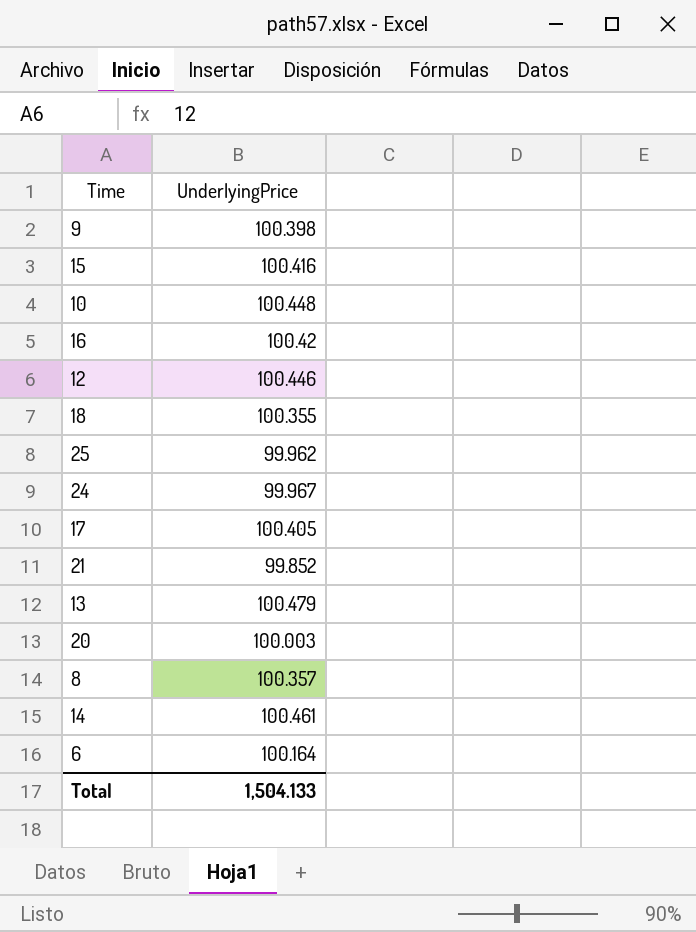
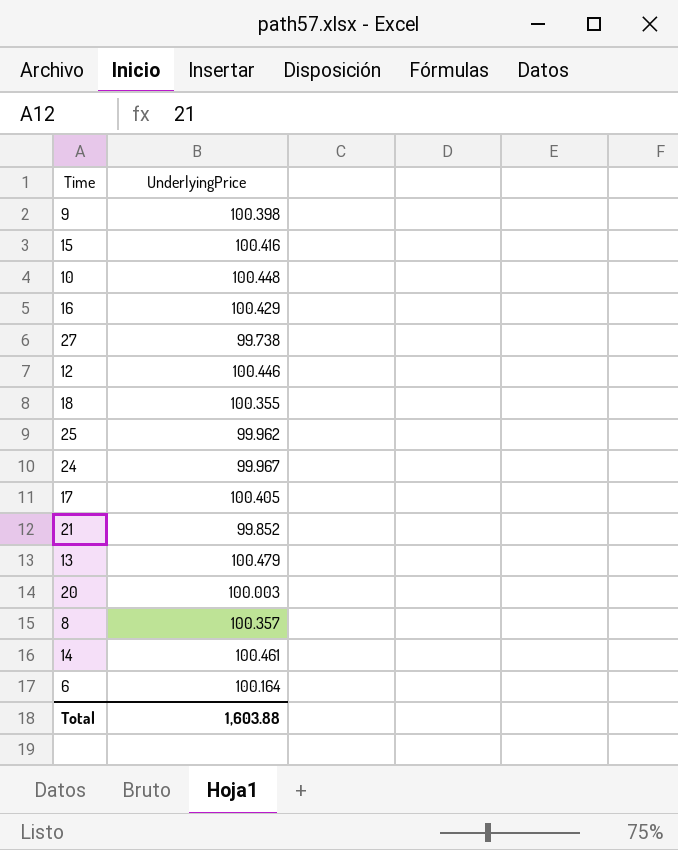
16 | UnderlyingPrice: 100.42 -> 100.429
row 27: none -> 99.738
Total | UnderlyingPrice: 1,504.133 -> 1,603.88

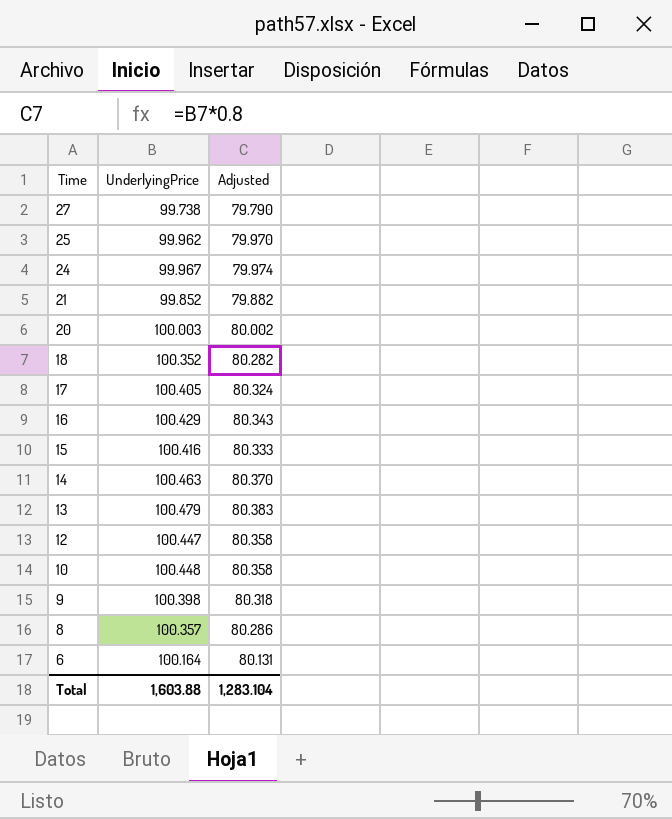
row order: none -> Time descending
column Adjusted | formula: none -> [UnderlyingPrice] * 0.8
18 | UnderlyingPrice: 100.355 -> 100.352
14 | UnderlyingPrice: 100.461 -> 100.463
12 | UnderlyingPrice: 100.446 -> 100.447

